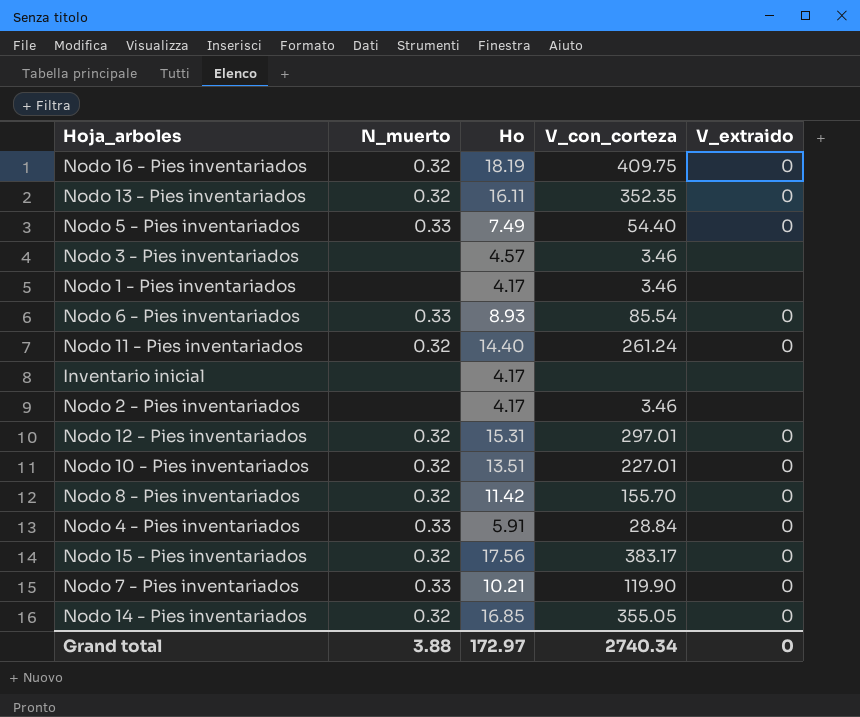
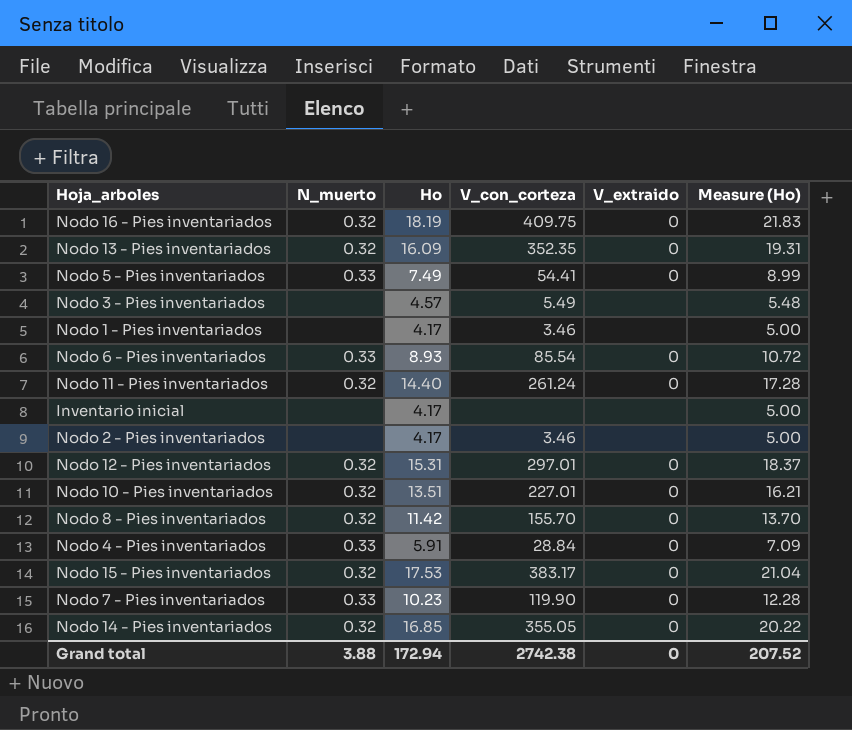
column Measure (Ho) | formula: none -> [Ho] * 1.2
Nodo 13 - Pies inventariados | Ho: 16.11 -> 16.09
Nodo 5 - Pies inventariados | V_con_corteza: 54.40 -> 54.41
Nodo 3 - Pies inventariados | V_con_corteza: 3.46 -> 5.49
Nodo 15 - Pies inventariados | Ho: 17.56 -> 17.53
Nodo 7 - Pies inventariados | Ho: 10.21 -> 10.23
Grand total | Ho: 172.97 -> 172.94
Grand total | V_con_corteza: 2740.34 -> 2742.38

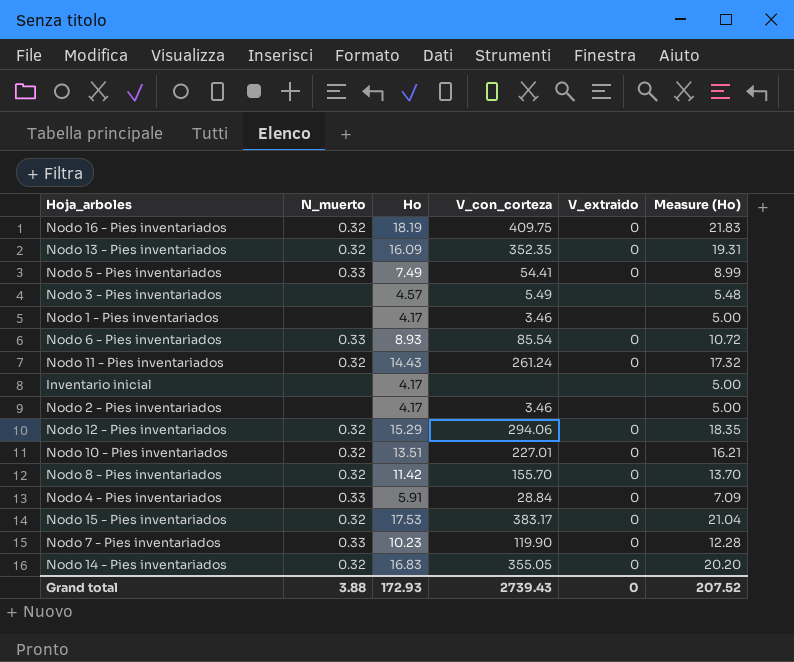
Nodo 11 - Pies inventariados | Ho: 14.40 -> 14.43
Nodo 11 - Pies inventariados | Measure (Ho): 17.28 -> 17.32
Nodo 12 - Pies inventariados | Ho: 15.31 -> 15.29
Nodo 12 - Pies inventariados | V_con_corteza: 297.01 -> 294.06
Nodo 12 - Pies inventariados | Measure (Ho): 18.37 -> 18.35
Nodo 14 - Pies inventariados | Ho: 16.85 -> 16.83
Nodo 14 - Pies inventariados | Measure (Ho): 20.22 -> 20.20
Grand total | Ho: 172.94 -> 172.93
Grand total | V_con_corteza: 2742.38 -> 2739.43

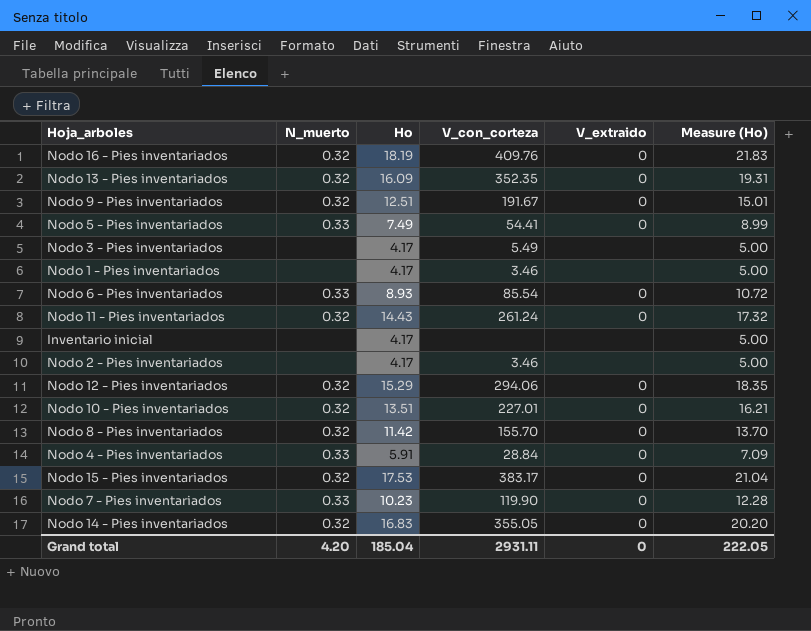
Nodo 16 - Pies inventariados | V_con_corteza: 409.75 -> 409.76
row Nodo 9 - Pies inventariados: none -> 0.32 | 12.51 | 191.67 | 0 | 15.01
Nodo 3 - Pies inventariados | Ho: 4.57 -> 4.17
Nodo 3 - Pies inventariados | Measure (Ho): 5.48 -> 5.00
Grand total | N_muerto: 3.88 -> 4.20
Grand total | Ho: 172.93 -> 185.04
Grand total | V_con_corteza: 2739.43 -> 2931.11
Grand total | Measure (Ho): 207.52 -> 222.05

